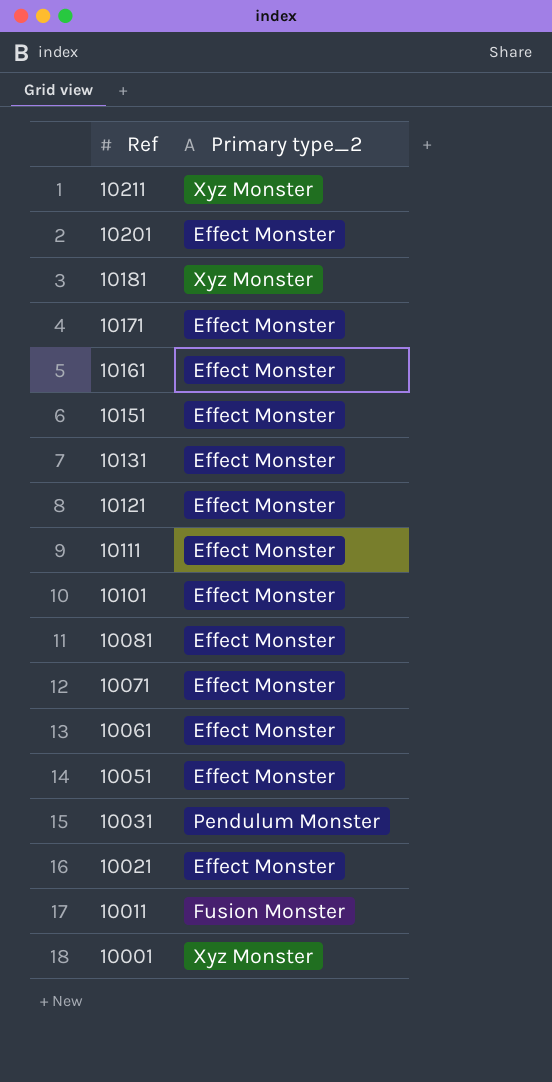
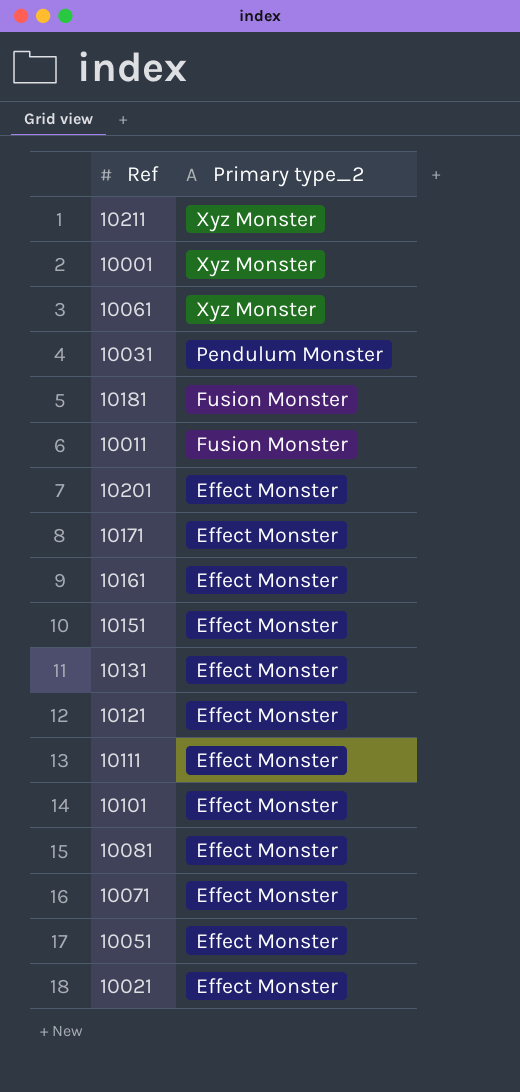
row order: Ref descending -> Primary type_2 descending
10061 | Primary type_2: Effect Monster -> Xyz Monster
10181 | Primary type_2: Xyz Monster -> Fusion Monster

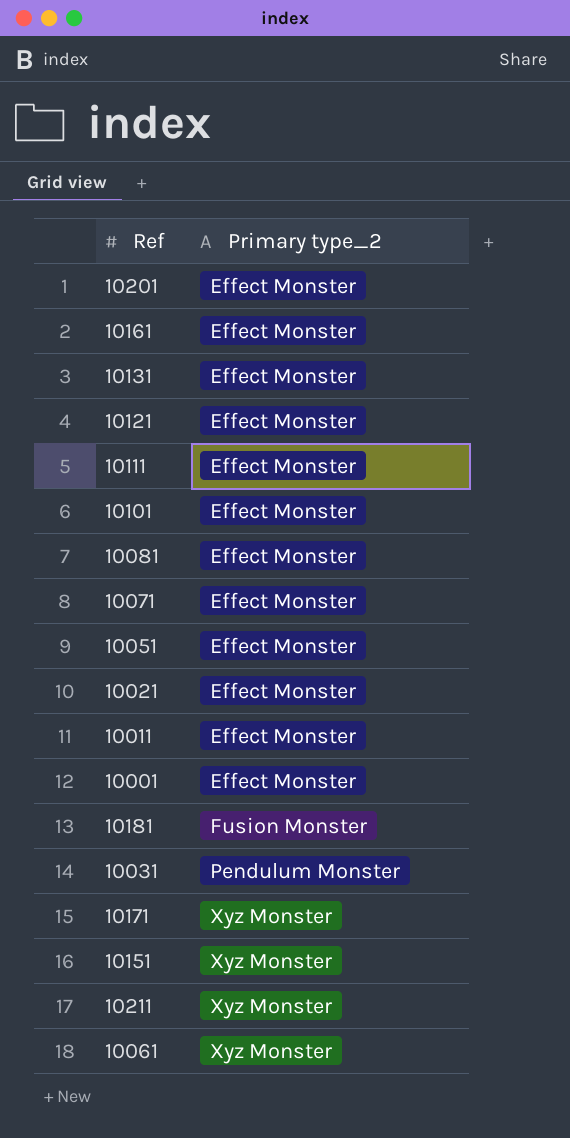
row order: Primary type_2 descending -> Primary type_2 ascending
10011 | Primary type_2: Fusion Monster -> Effect Monster
10001 | Primary type_2: Xyz Monster -> Effect Monster
10171 | Primary type_2: Effect Monster -> Xyz Monster
10151 | Primary type_2: Effect Monster -> Xyz Monster

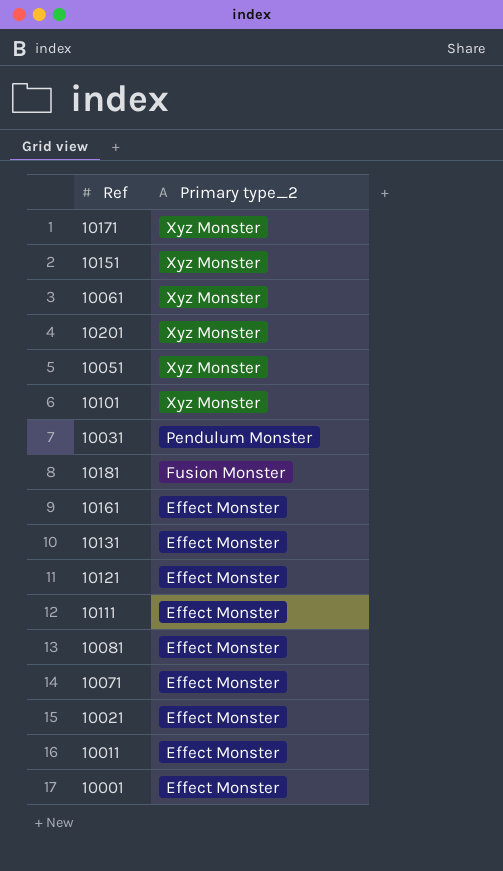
row order: Primary type_2 ascending -> Primary type_2 descending
row 10211: Xyz Monster -> none
10201 | Primary type_2: Effect Monster -> Xyz Monster
10051 | Primary type_2: Effect Monster -> Xyz Monster
10101 | Primary type_2: Effect Monster -> Xyz Monster

